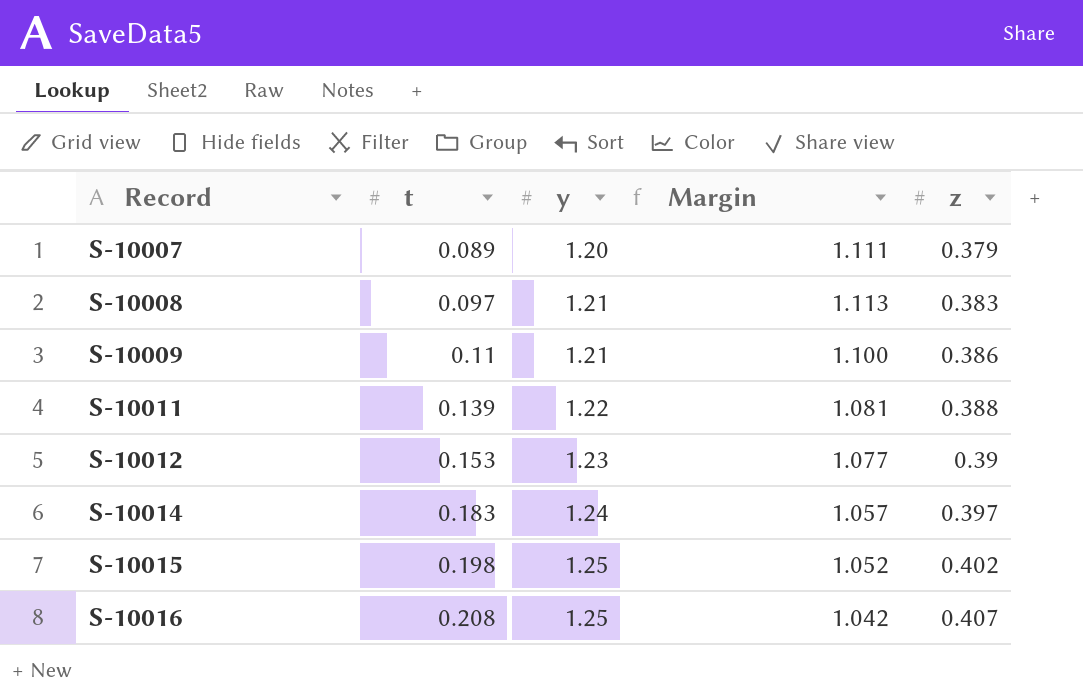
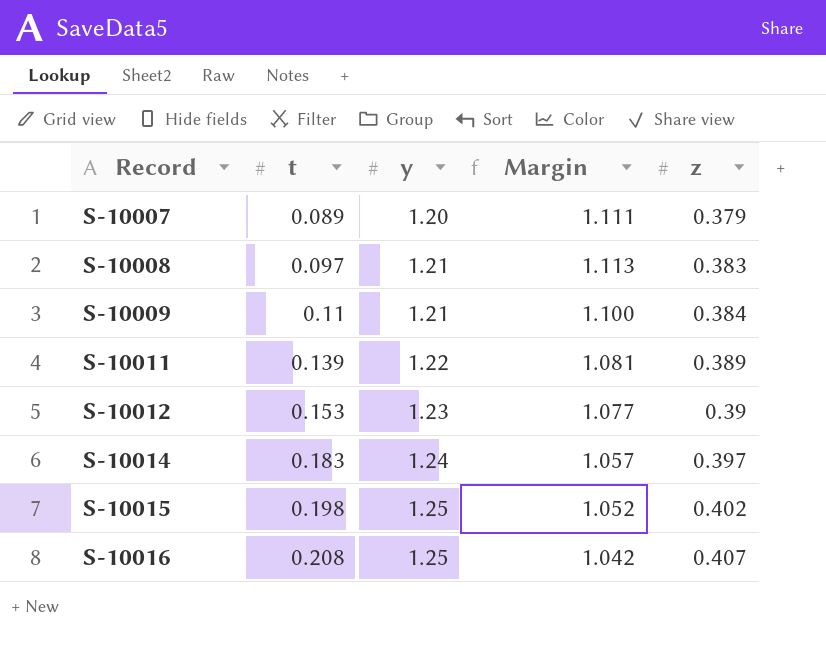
S-10009 | z: 0.386 -> 0.384
S-10011 | z: 0.388 -> 0.389

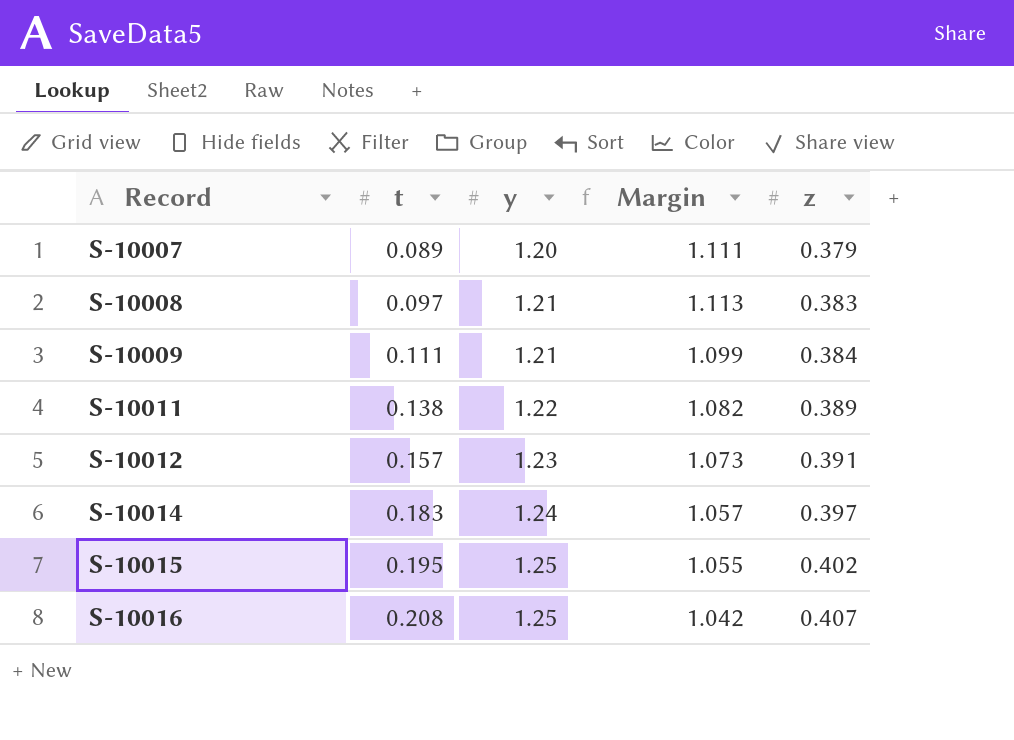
S-10009 | t: 0.11 -> 0.111
S-10009 | Margin: 1.100 -> 1.099
S-10011 | t: 0.139 -> 0.138
S-10011 | Margin: 1.081 -> 1.082
S-10012 | t: 0.153 -> 0.157
S-10012 | Margin: 1.077 -> 1.073
S-10012 | z: 0.39 -> 0.391
S-10015 | t: 0.198 -> 0.195
S-10015 | Margin: 1.052 -> 1.055

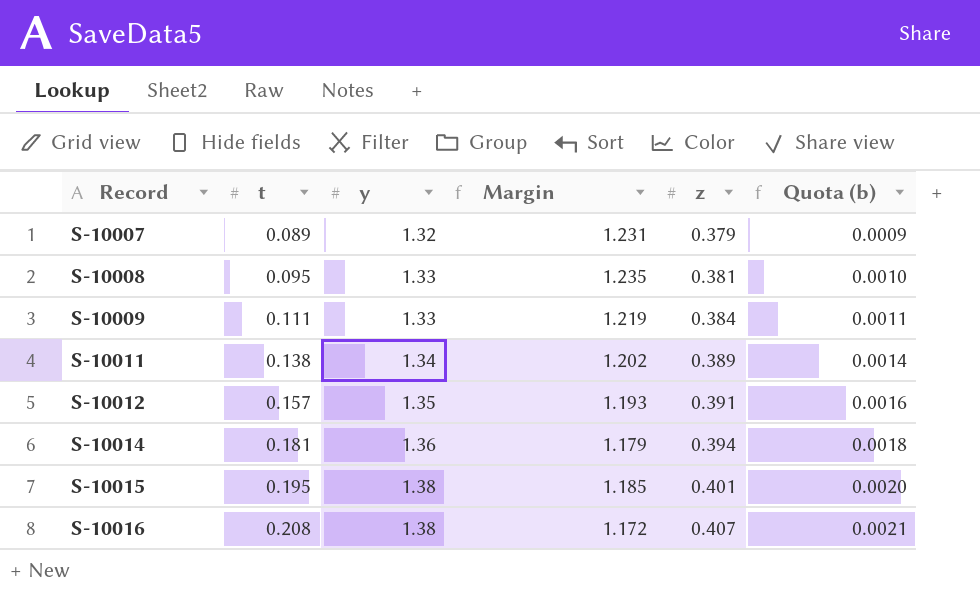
column Quota (b) | formula: none -> [t] * 0.01
S-10007 | y: 1.20 -> 1.32
S-10007 | Margin: 1.111 -> 1.231
S-10008 | t: 0.097 -> 0.095
S-10008 | y: 1.21 -> 1.33
S-10008 | Margin: 1.113 -> 1.235
S-10008 | z: 0.383 -> 0.381
S-10009 | y: 1.21 -> 1.33
S-10009 | Margin: 1.099 -> 1.219
S-10011 | y: 1.22 -> 1.34
S-10011 | Margin: 1.082 -> 1.202
S-10012 | y: 1.23 -> 1.35
S-10012 | Margin: 1.073 -> 1.193
S-10014 | t: 0.183 -> 0.181
S-10014 | y: 1.24 -> 1.36
S-10014 | Margin: 1.057 -> 1.179
S-10014 | z: 0.397 -> 0.394
S-10015 | y: 1.25 -> 1.38
S-10015 | Margin: 1.055 -> 1.185
S-10015 | z: 0.402 -> 0.401
S-10016 | y: 1.25 -> 1.38
S-10016 | Margin: 1.042 -> 1.172

